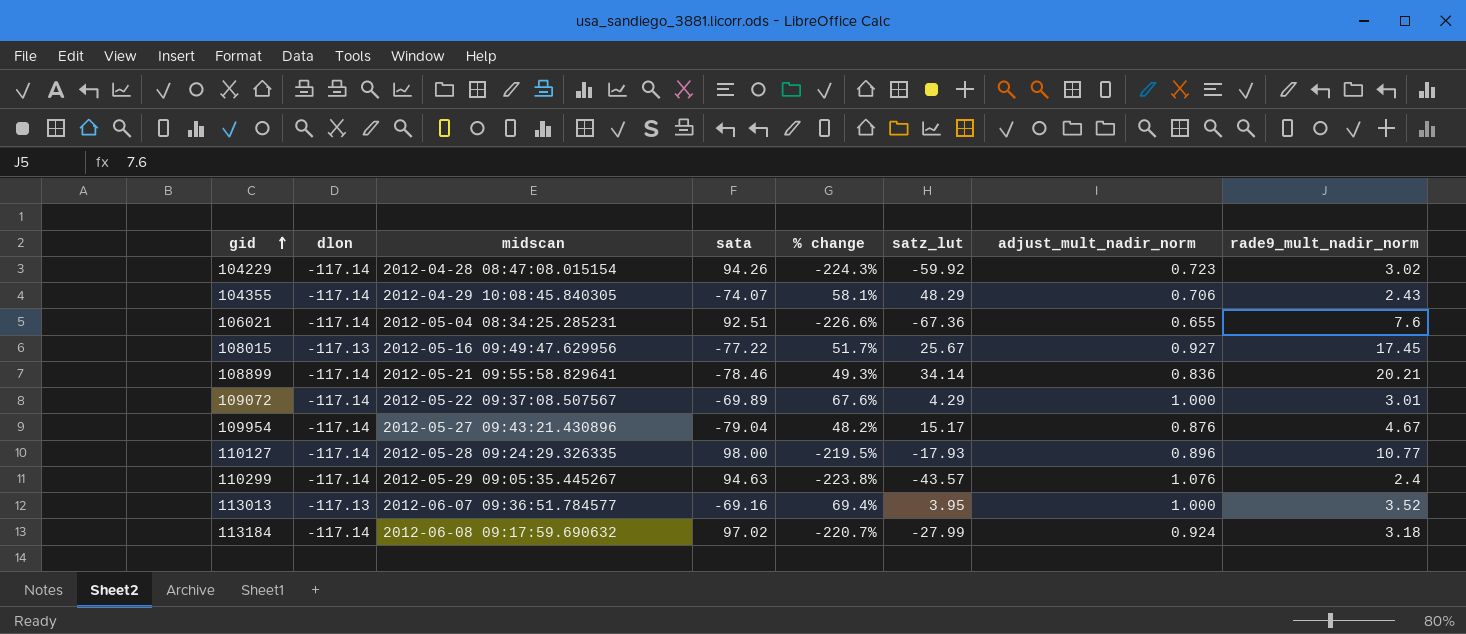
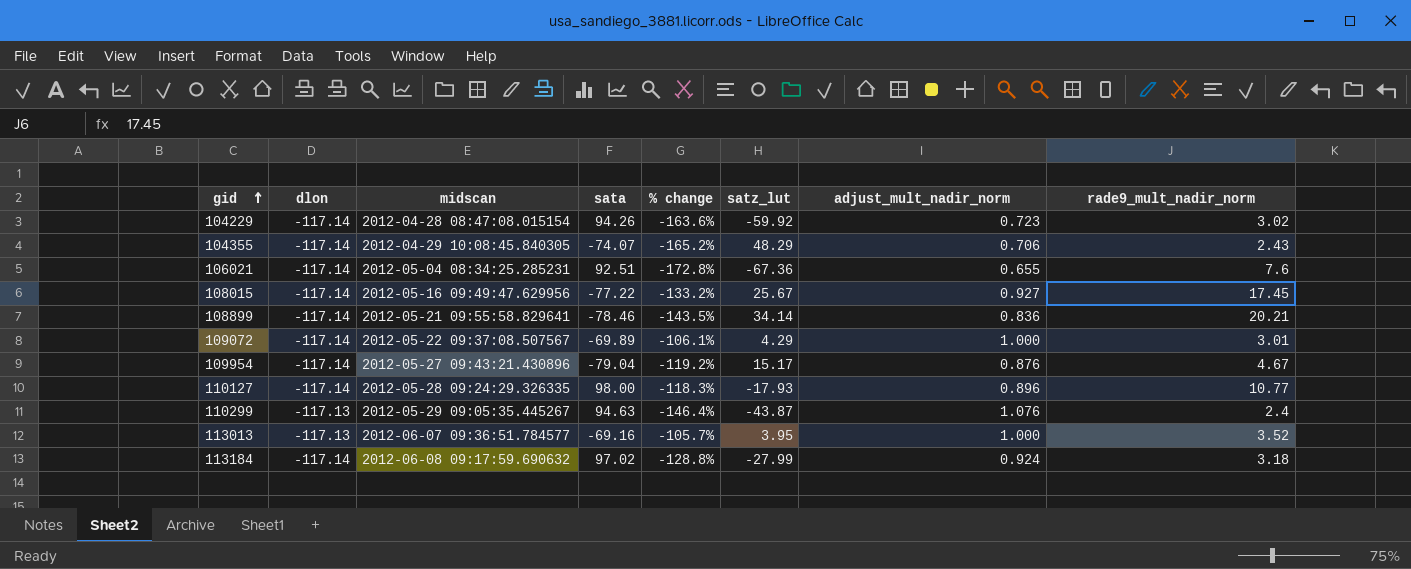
column % change | formula: ([dlon] - [sata]) / [sata] -> ([satz_lut] - [sata]) / [sata]
108015 | dlon: -117.13 -> -117.14
110299 | dlon: -117.14 -> -117.13
110299 | satz_lut: -43.57 -> -43.87

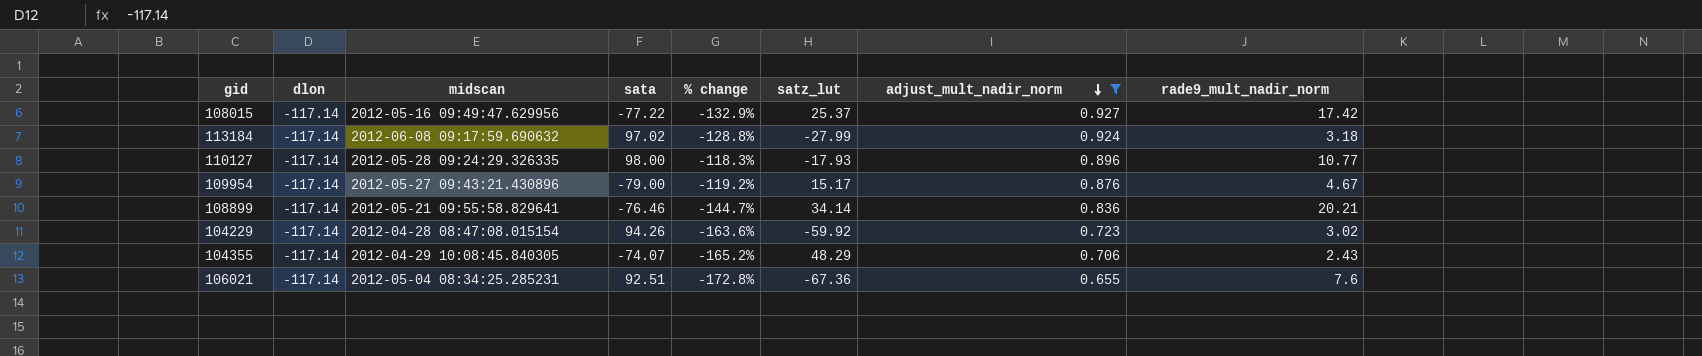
filter: none -> adjust_mult_nadir_norm <= 0.927
row order: gid ascending -> adjust_mult_nadir_norm descending
108015 | % change: -133.2% -> -132.9%
108015 | satz_lut: 25.67 -> 25.37
108015 | rade9_mult_nadir_norm: 17.45 -> 17.42
109954 | sata: -79.04 -> -79.00
108899 | sata: -78.46 -> -76.46
108899 | % change: -143.5% -> -144.7%

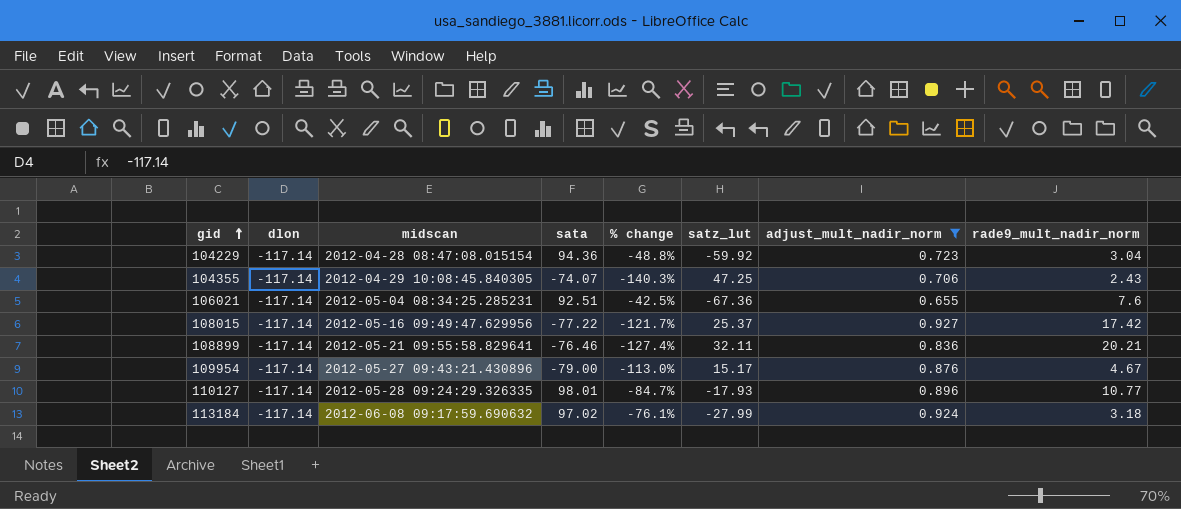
row order: adjust_mult_nadir_norm descending -> gid ascending
column % change | formula: ([satz_lut] - [sata]) / [sata] -> ([satz_lut] - [dlon]) / [dlon]
104229 | sata: 94.26 -> 94.36
104229 | rade9_mult_nadir_norm: 3.02 -> 3.04
104355 | satz_lut: 48.29 -> 47.25
108899 | satz_lut: 34.14 -> 32.11
110127 | sata: 98.00 -> 98.01

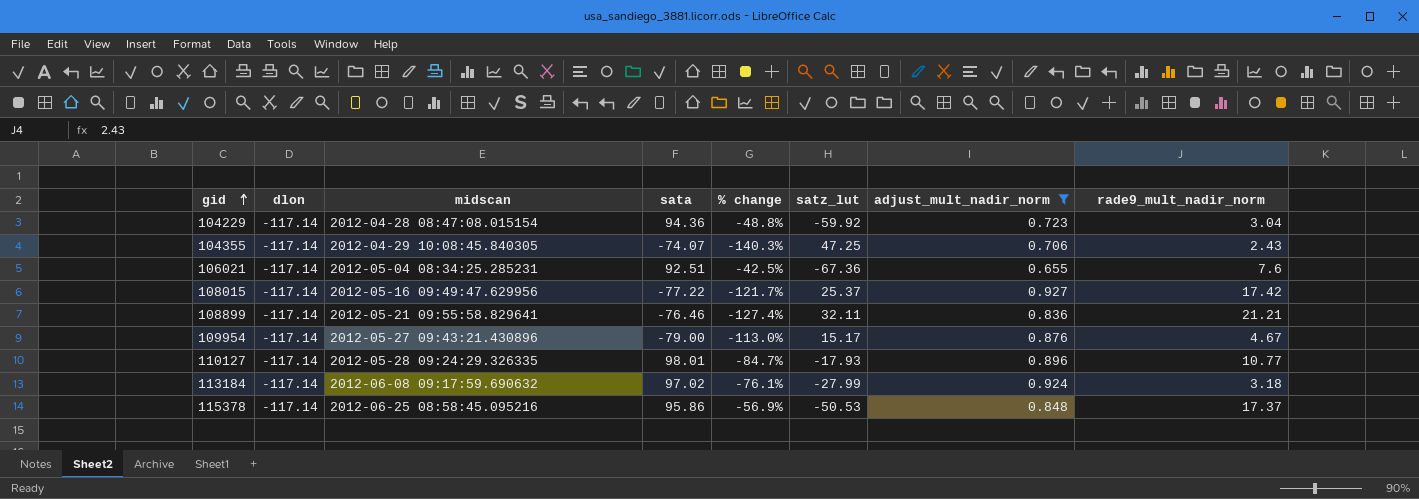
108899 | rade9_mult_nadir_norm: 20.21 -> 21.21
row 115378: none -> -117.14 | 2012-06-25 08:58:45.095216 | 95.86 | -56.9% | -50.53 | 0.848 | 17.37

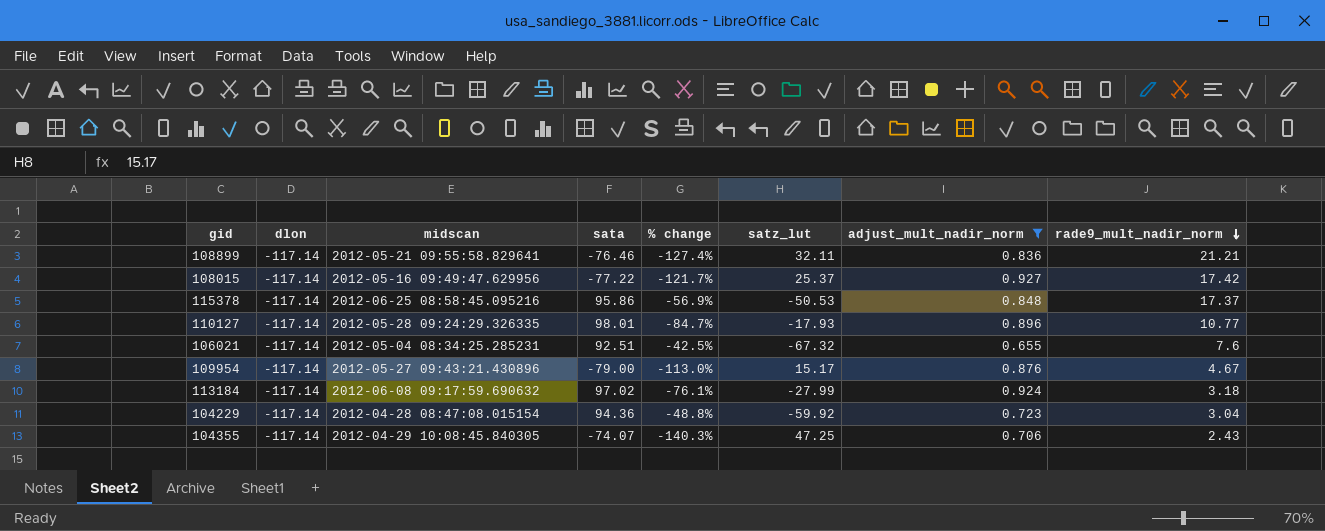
row order: gid ascending -> rade9_mult_nadir_norm descending
106021 | satz_lut: -67.36 -> -67.32

